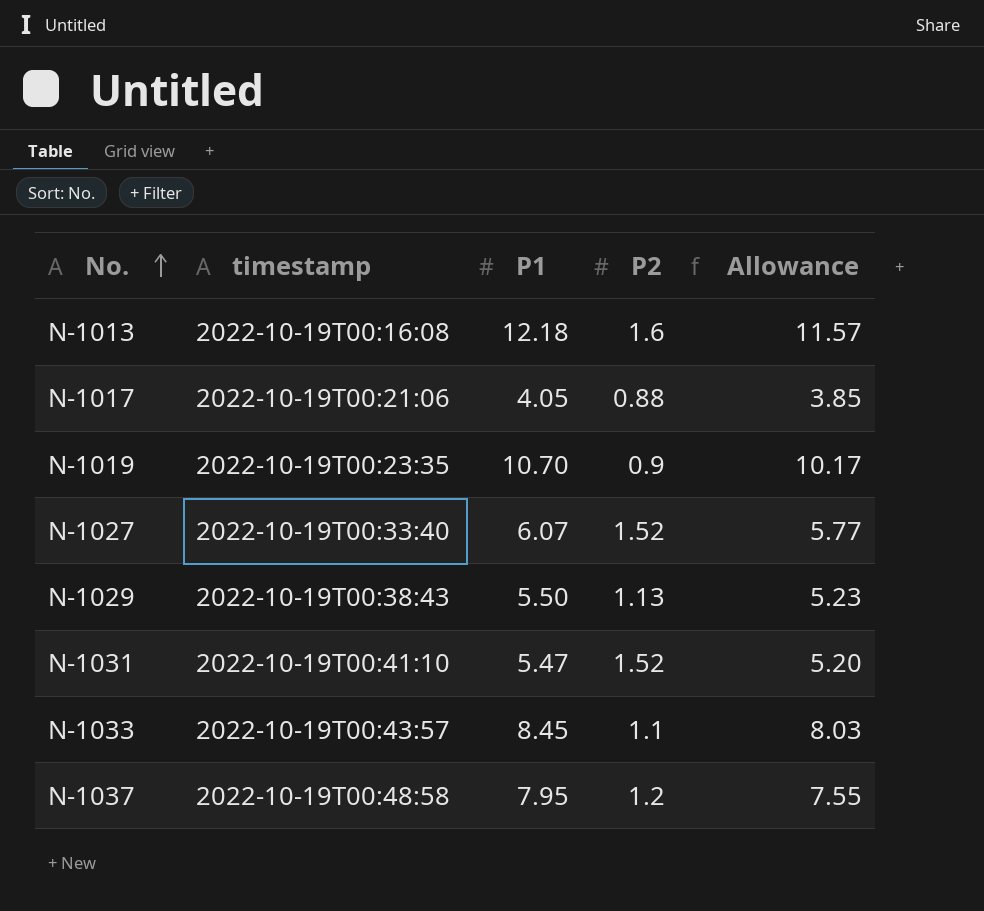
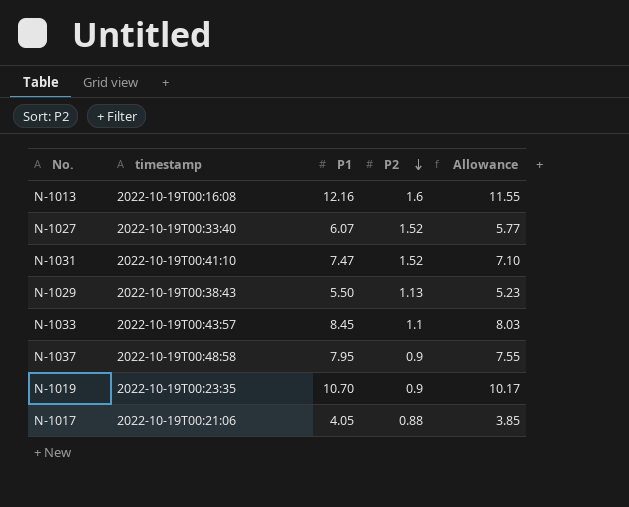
row order: No. ascending -> P2 descending
N-1013 | P1: 12.18 -> 12.16
N-1013 | Allowance: 11.57 -> 11.55
N-1031 | P1: 5.47 -> 7.47
N-1031 | Allowance: 5.20 -> 7.10
N-1037 | P2: 1.2 -> 0.9

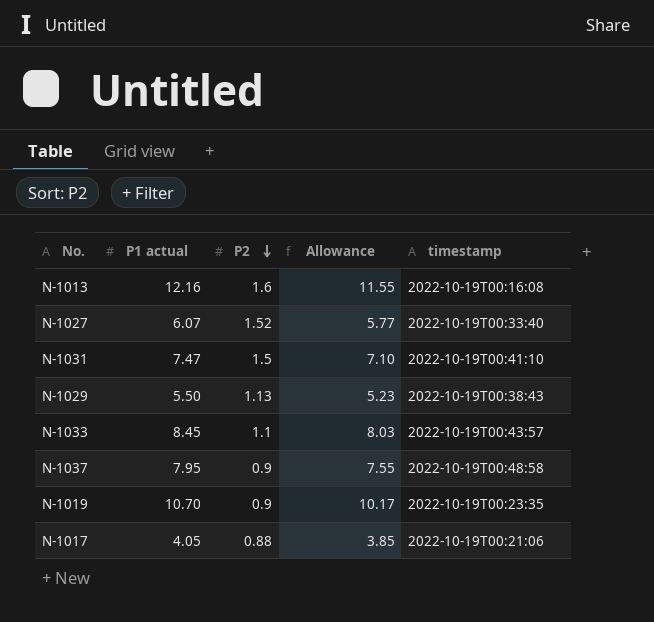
column name: P1 -> P1 actual
column timestamp | position: 2 -> 5
N-1031 | P2: 1.52 -> 1.5

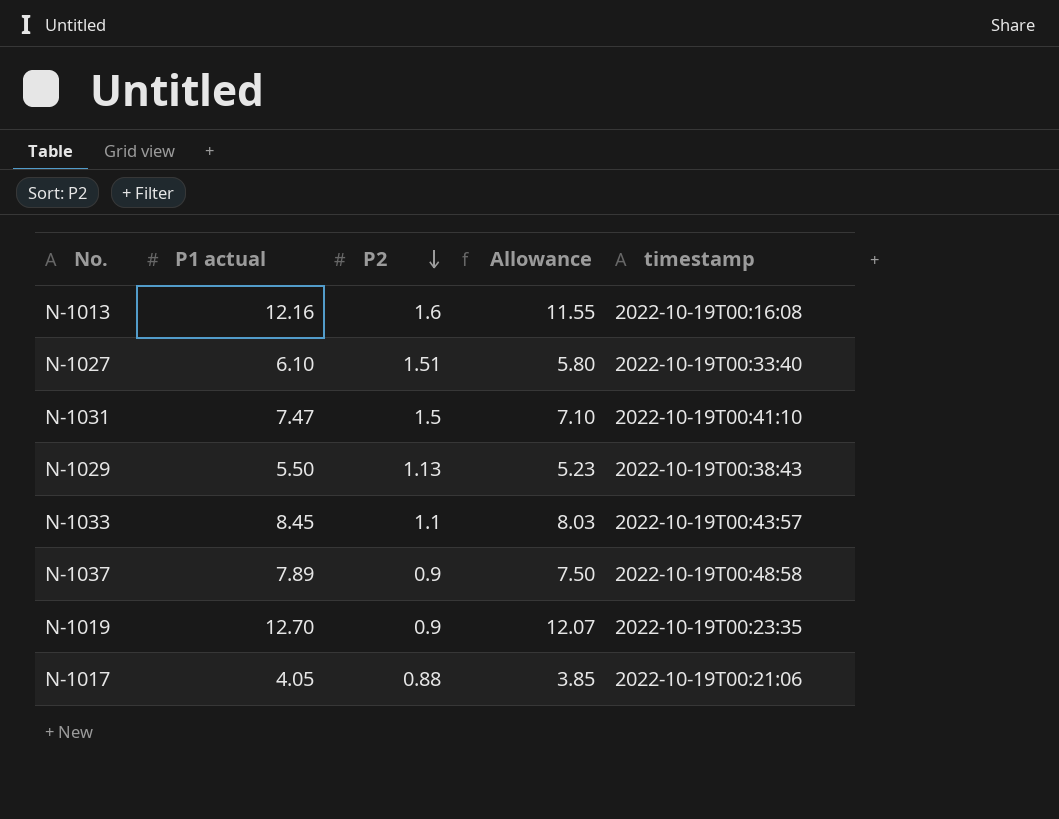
N-1027 | P1 actual: 6.07 -> 6.10
N-1027 | P2: 1.52 -> 1.51
N-1027 | Allowance: 5.77 -> 5.80
N-1037 | P1 actual: 7.95 -> 7.89
N-1037 | Allowance: 7.55 -> 7.50
N-1019 | P1 actual: 10.70 -> 12.70
N-1019 | Allowance: 10.17 -> 12.07

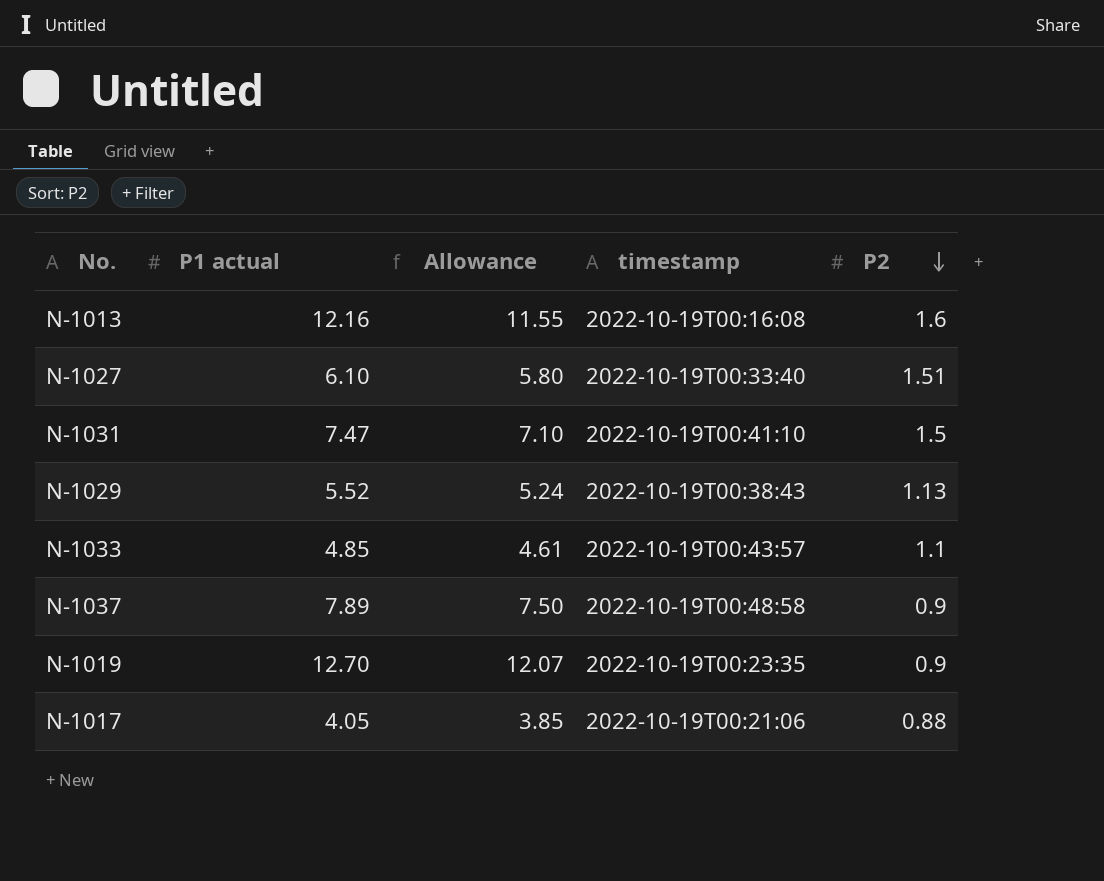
column P2 | position: 3 -> 5
N-1029 | P1 actual: 5.50 -> 5.52
N-1029 | Allowance: 5.23 -> 5.24
N-1033 | P1 actual: 8.45 -> 4.85
N-1033 | Allowance: 8.03 -> 4.61

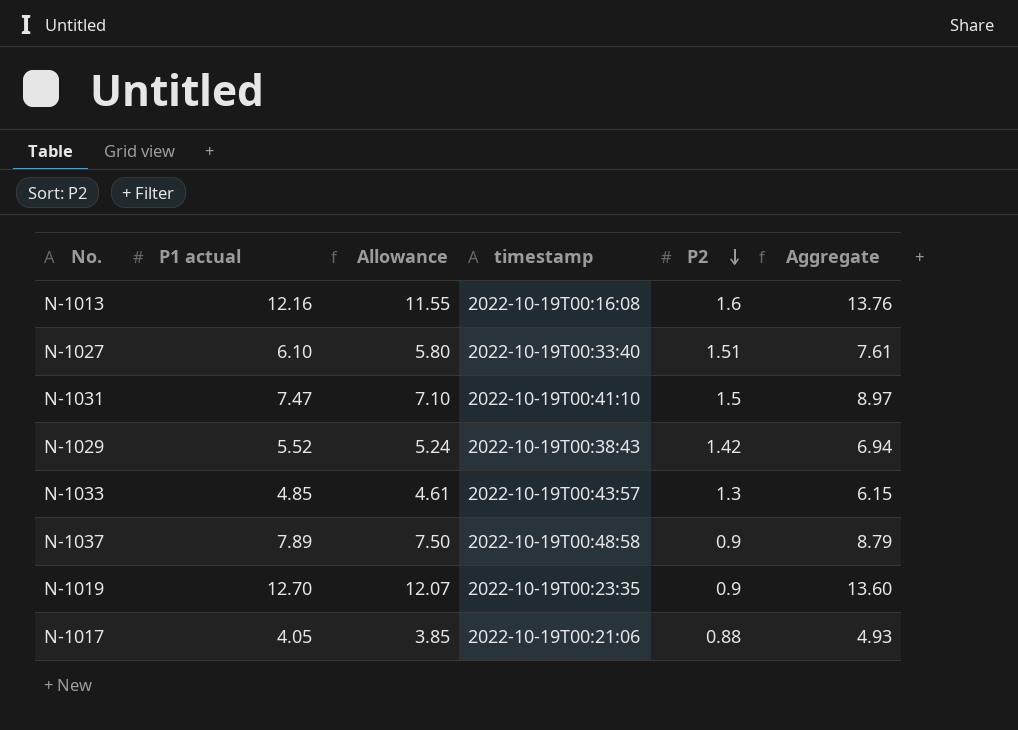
column Aggregate | formula: none -> [P1 actual] + [P2]
N-1029 | P2: 1.13 -> 1.42
N-1033 | P2: 1.1 -> 1.3

